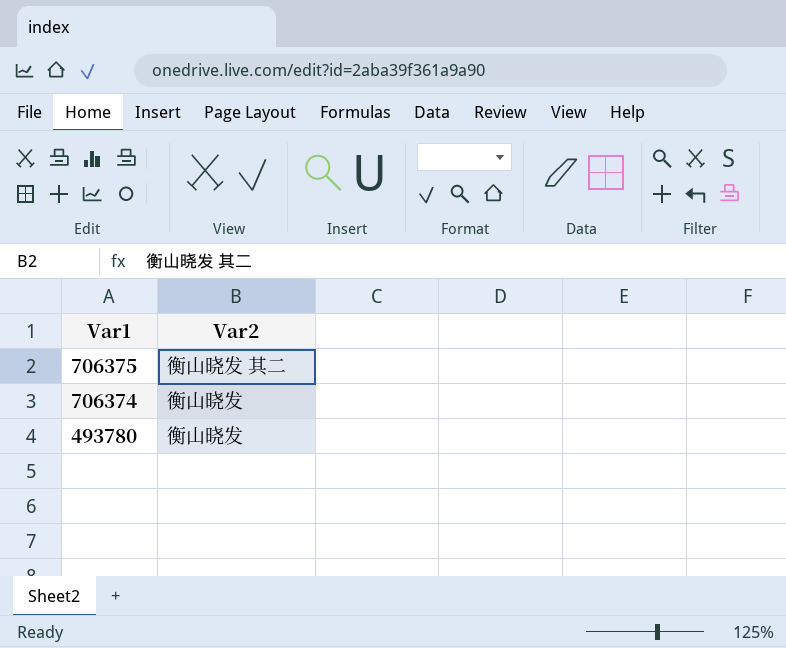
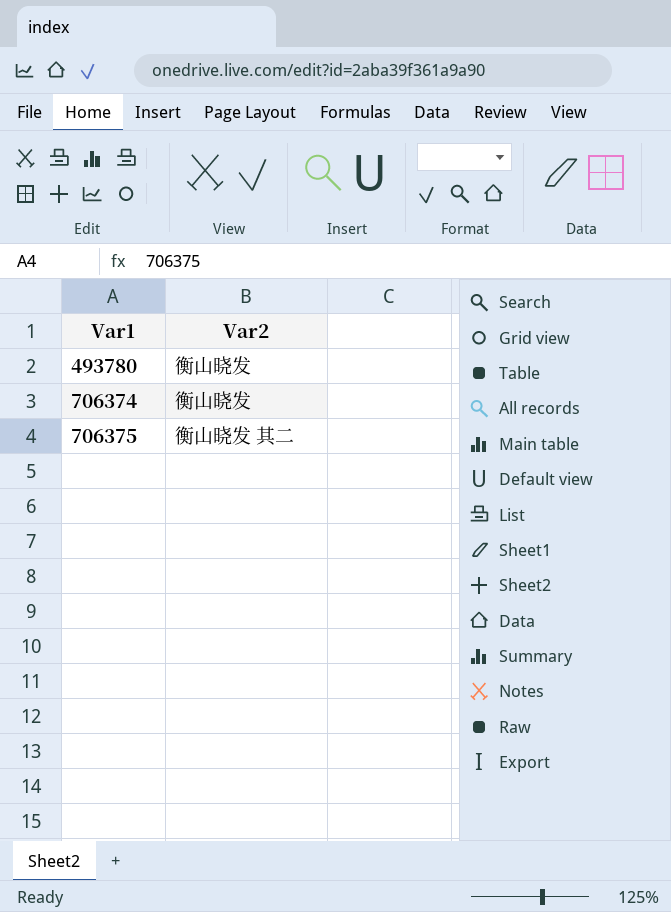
row order: Var1 descending -> Var1 ascending

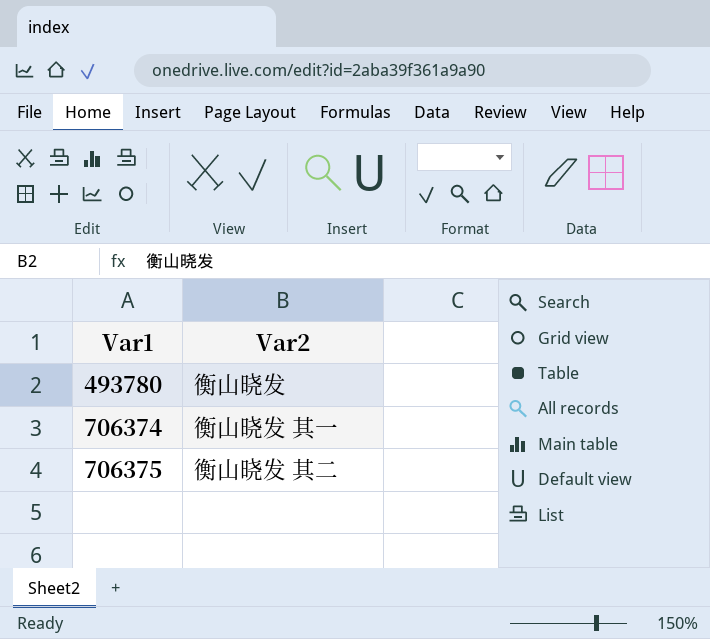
706374 | Var2: 衡山晓发 -> 衡山晓发 其一

